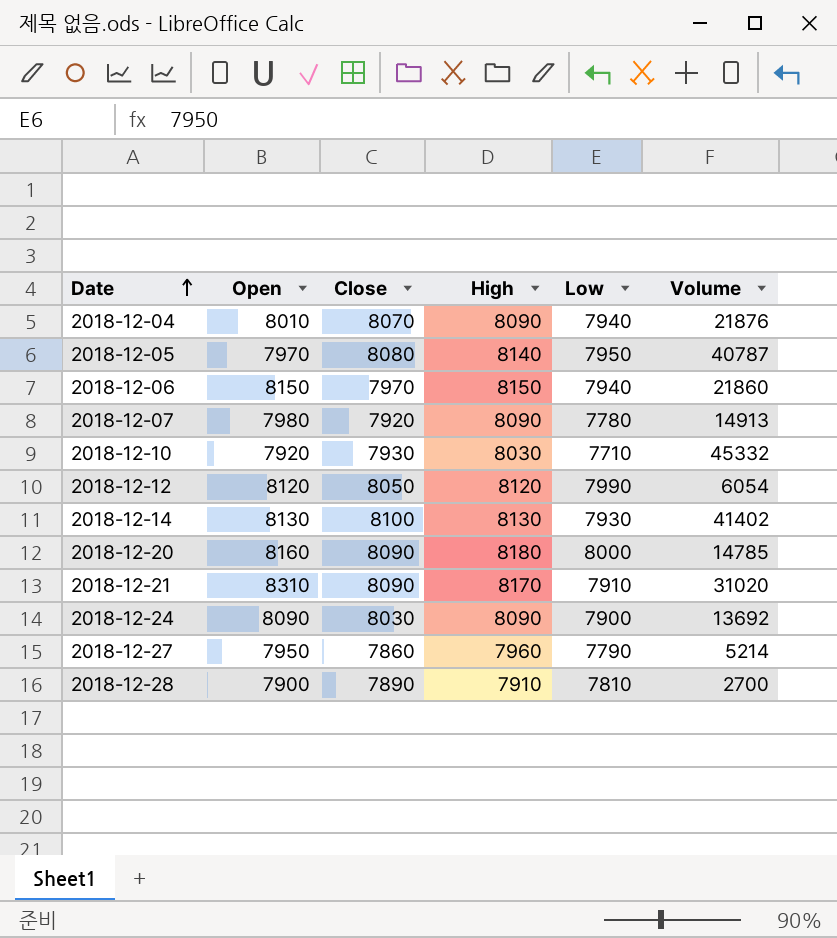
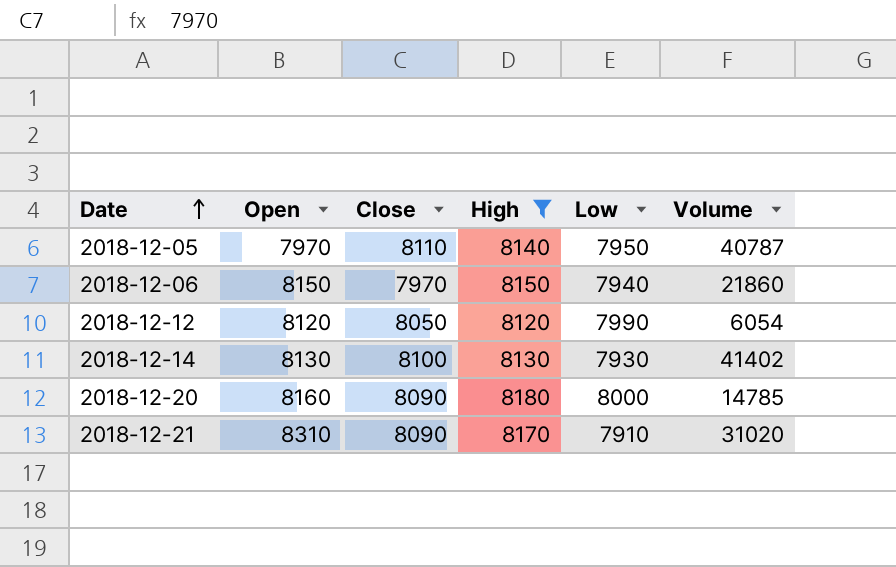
filter: none -> High >= 8120
2018-12-05 | Close: 8080 -> 8110

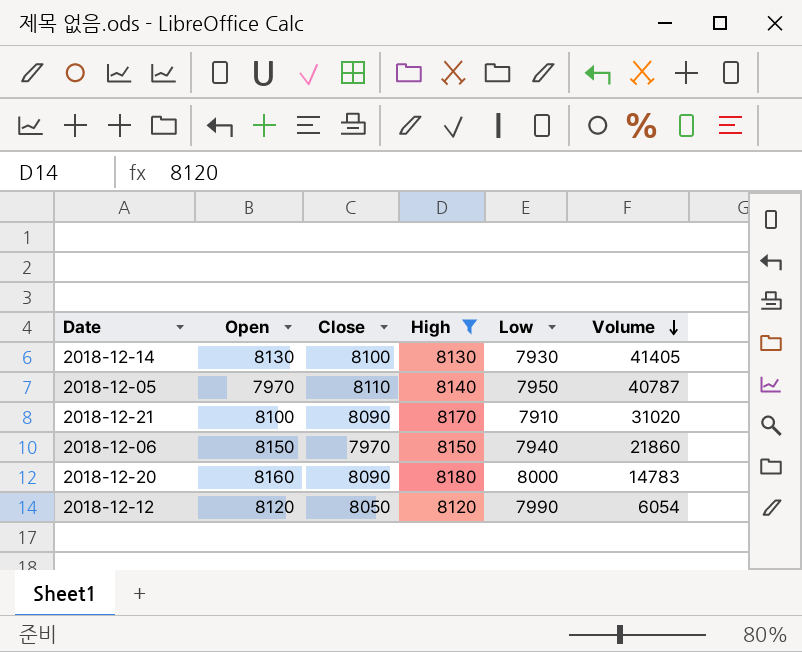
row order: Date ascending -> Volume descending
2018-12-14 | Volume: 41402 -> 41405
2018-12-21 | Open: 8310 -> 8100
2018-12-20 | Volume: 14785 -> 14783

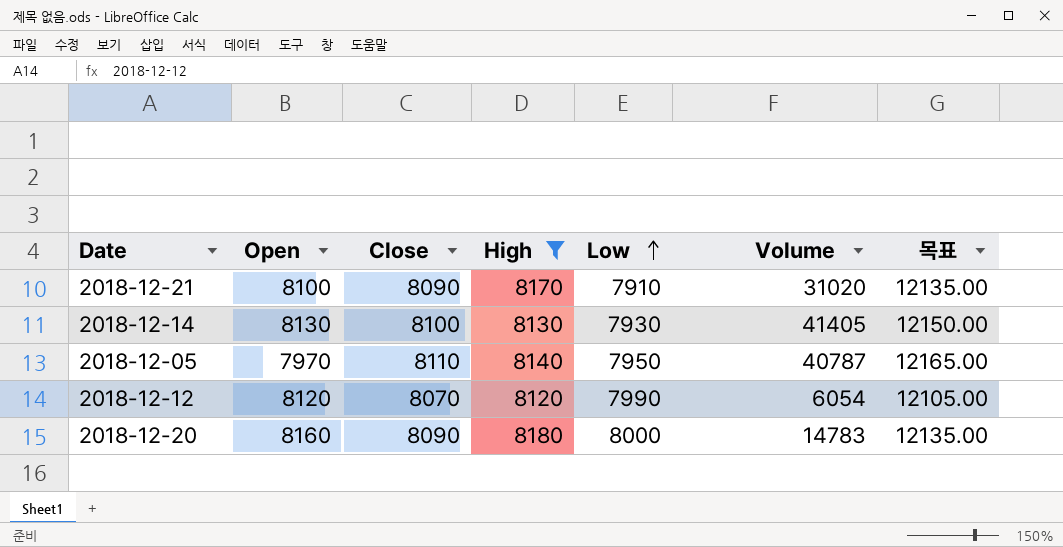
row order: Volume descending -> Low ascending
column 목표 | formula: none -> [Close] * 1.5
row 2018-12-06: 8150 | 7970 | 8150 | 7940 | 21860 -> none
2018-12-12 | Close: 8050 -> 8070

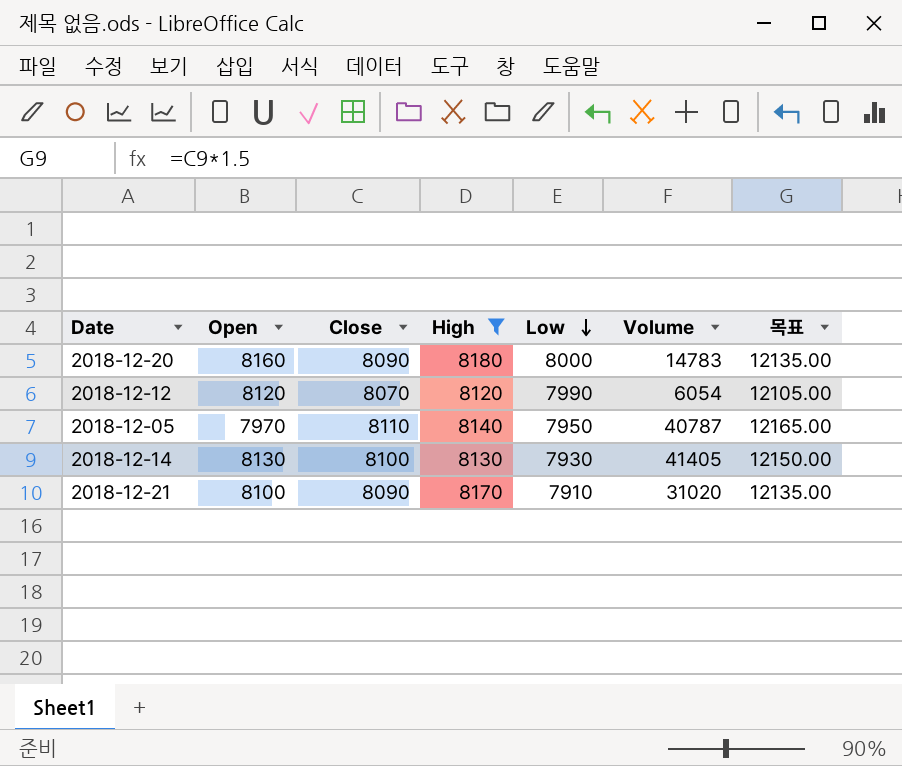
row order: Low ascending -> Low descending

